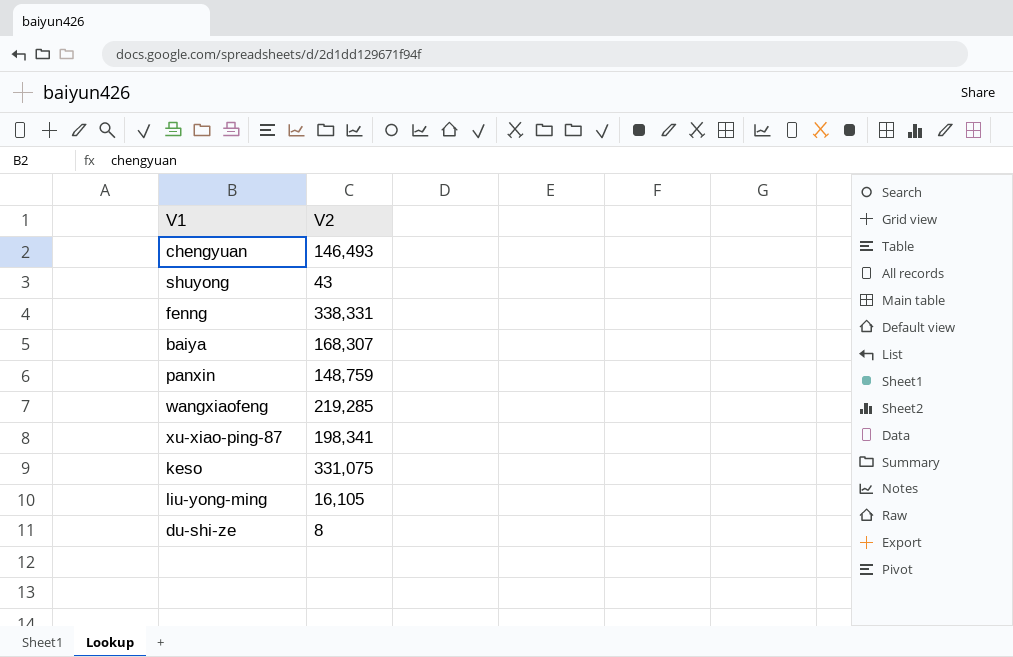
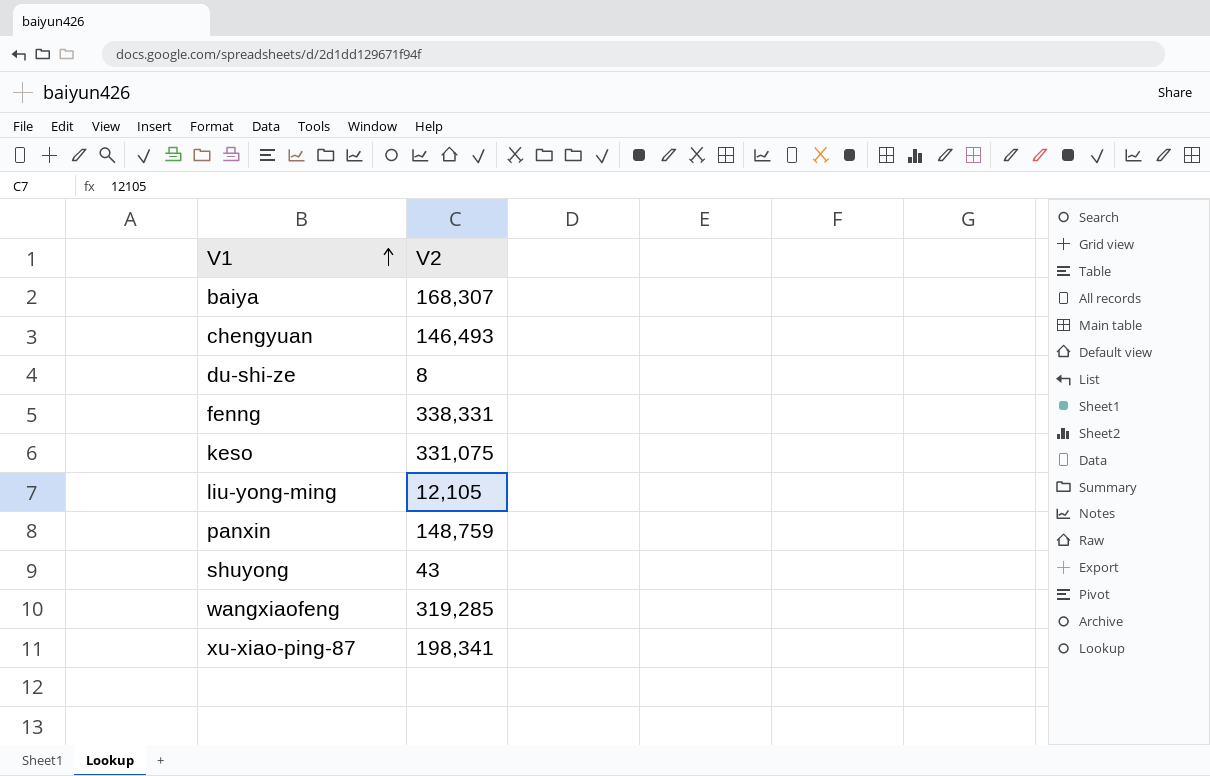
row order: none -> V1 ascending
liu-yong-ming | V2: 16,105 -> 12,105
wangxiaofeng | V2: 219,285 -> 319,285

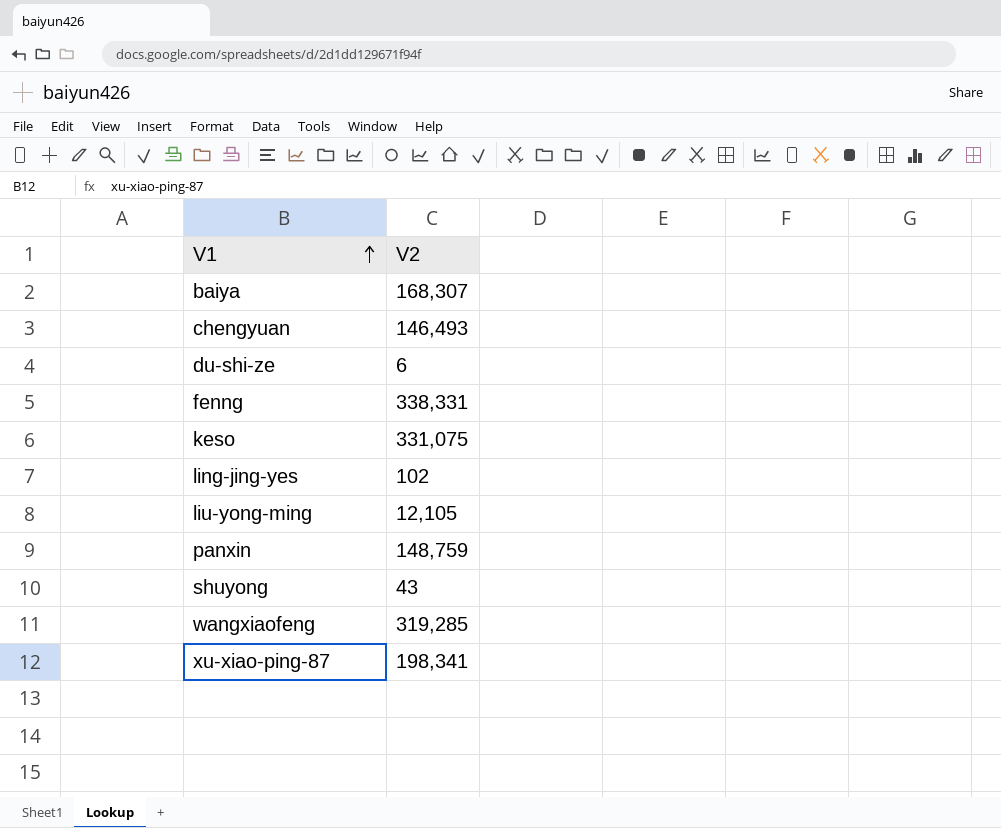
du-shi-ze | V2: 8 -> 6
row ling-jing-yes: none -> 102

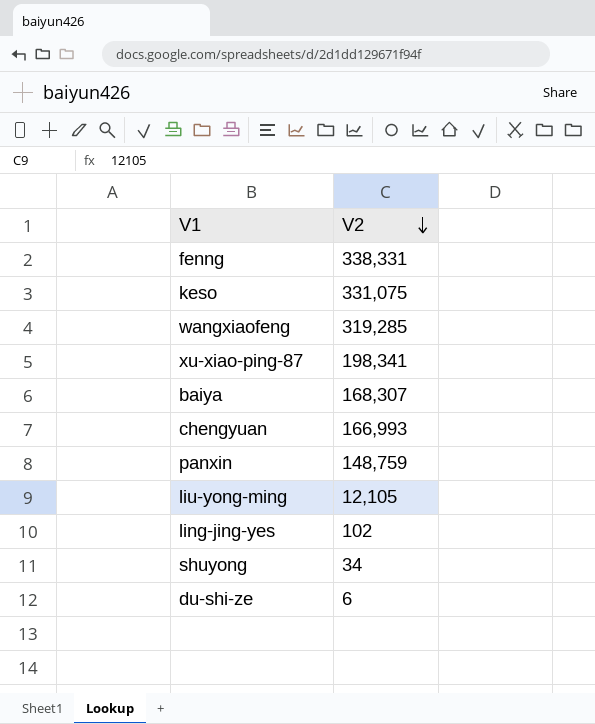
row order: V1 ascending -> V2 descending
chengyuan | V2: 146,493 -> 166,993
shuyong | V2: 43 -> 34

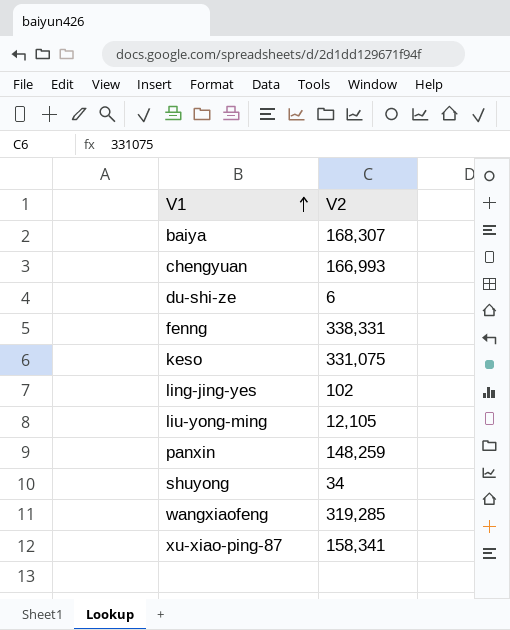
row order: V2 descending -> V1 ascending
panxin | V2: 148,759 -> 148,259
xu-xiao-ping-87 | V2: 198,341 -> 158,341

